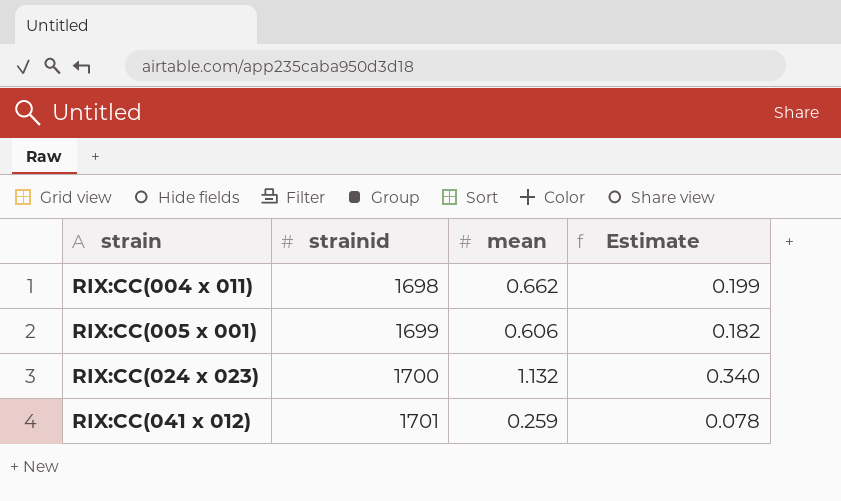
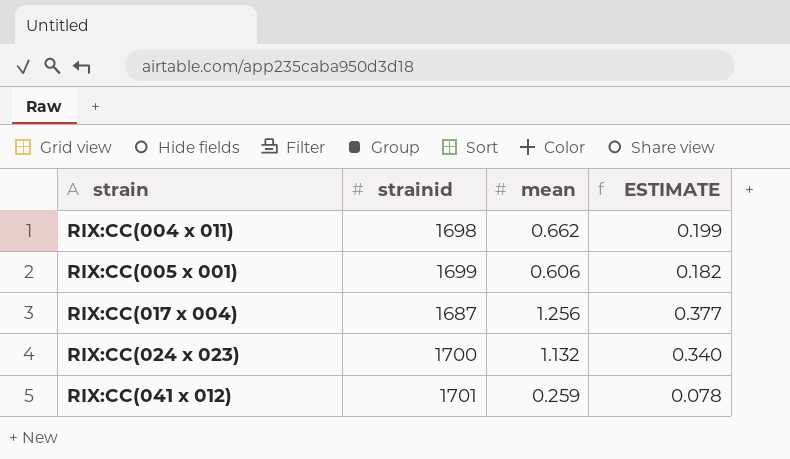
column name: Estimate -> ESTIMATE
row RIX:CC(017 x 004): none -> 1687 | 1.256 | 0.377

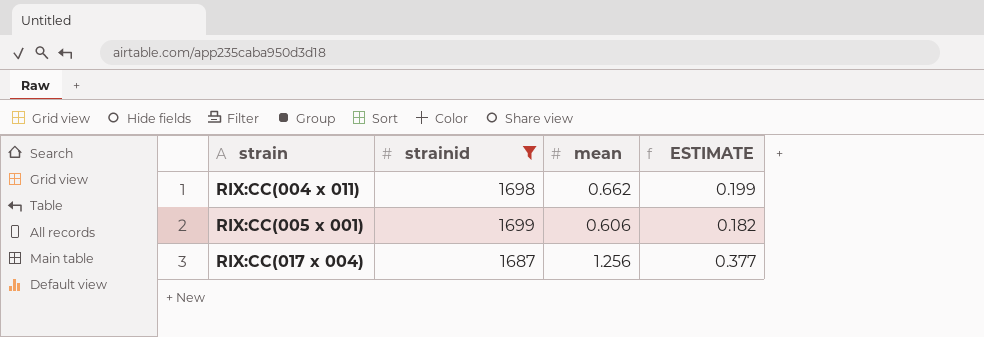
filter: none -> strainid <= 1699

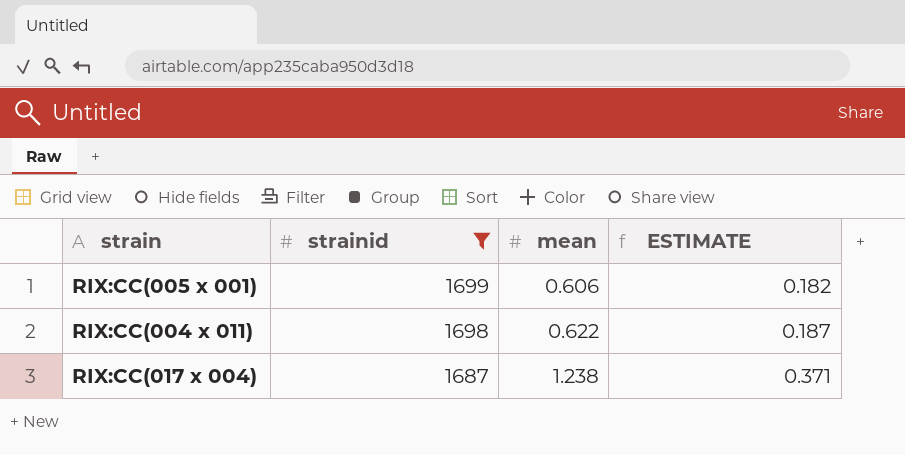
row order: strain ascending -> strainid descending
RIX:CC(004 x 011) | mean: 0.662 -> 0.622
RIX:CC(004 x 011) | ESTIMATE: 0.199 -> 0.187
RIX:CC(017 x 004) | mean: 1.256 -> 1.238
RIX:CC(017 x 004) | ESTIMATE: 0.377 -> 0.371

